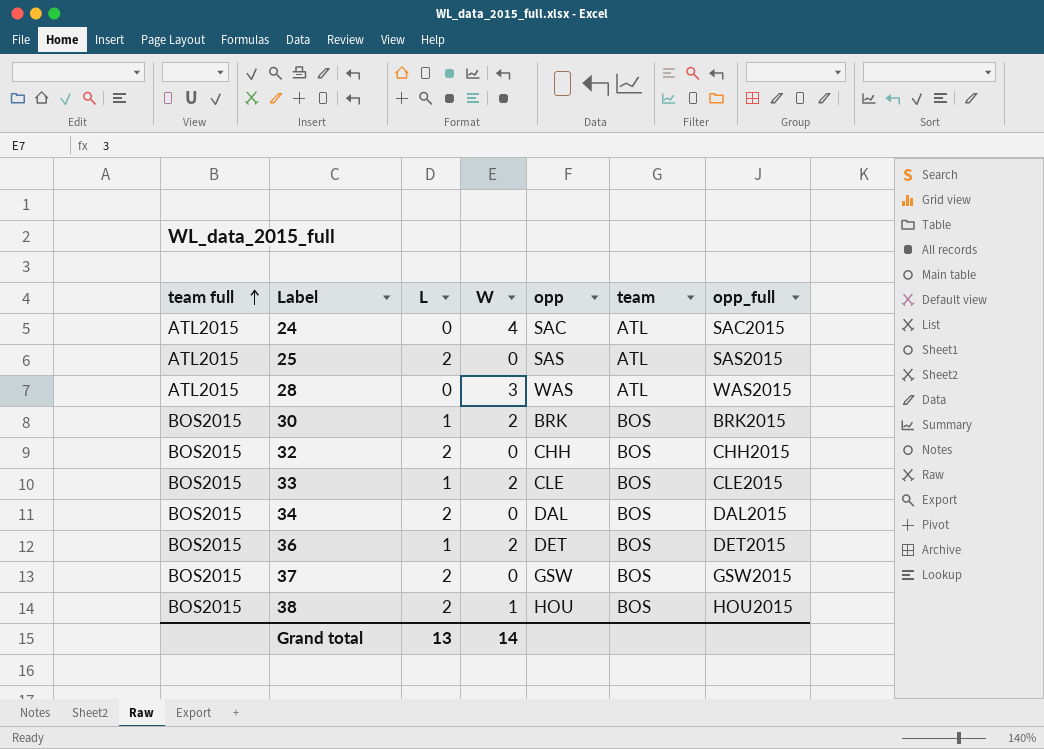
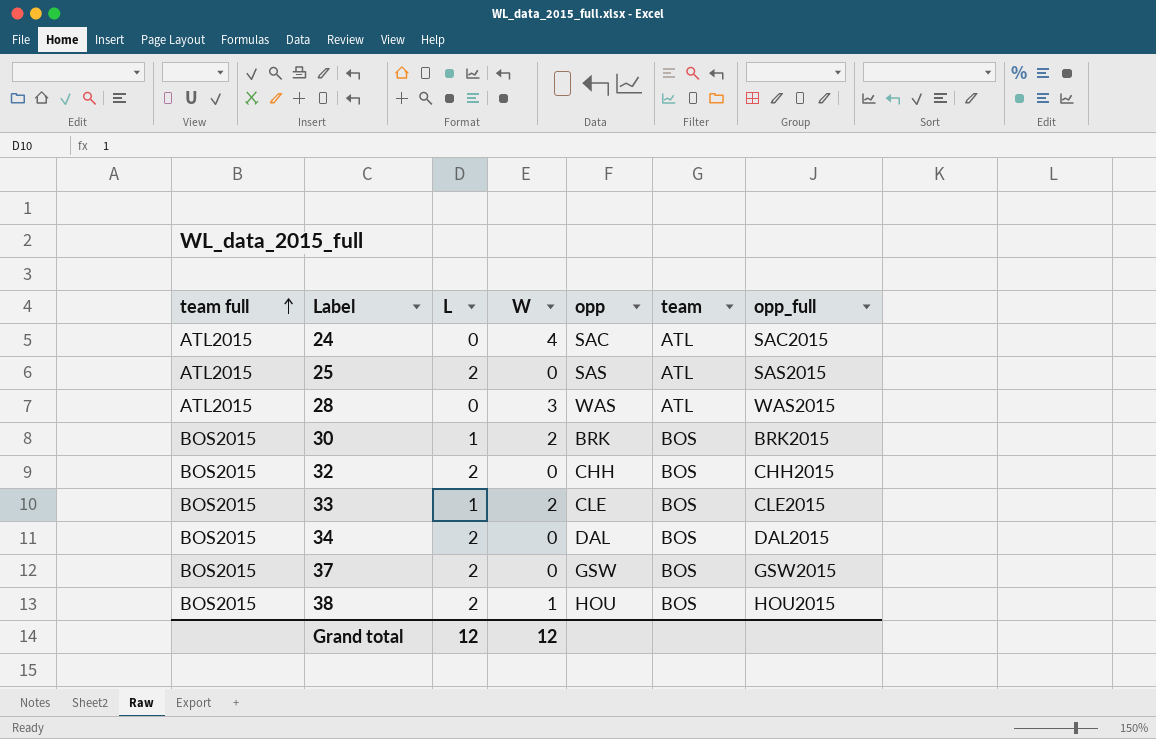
row 36: BOS2015 | 1 | 2 | DET | BOS | DET2015 -> none
Grand total | L: 13 -> 12
Grand total | W: 14 -> 12

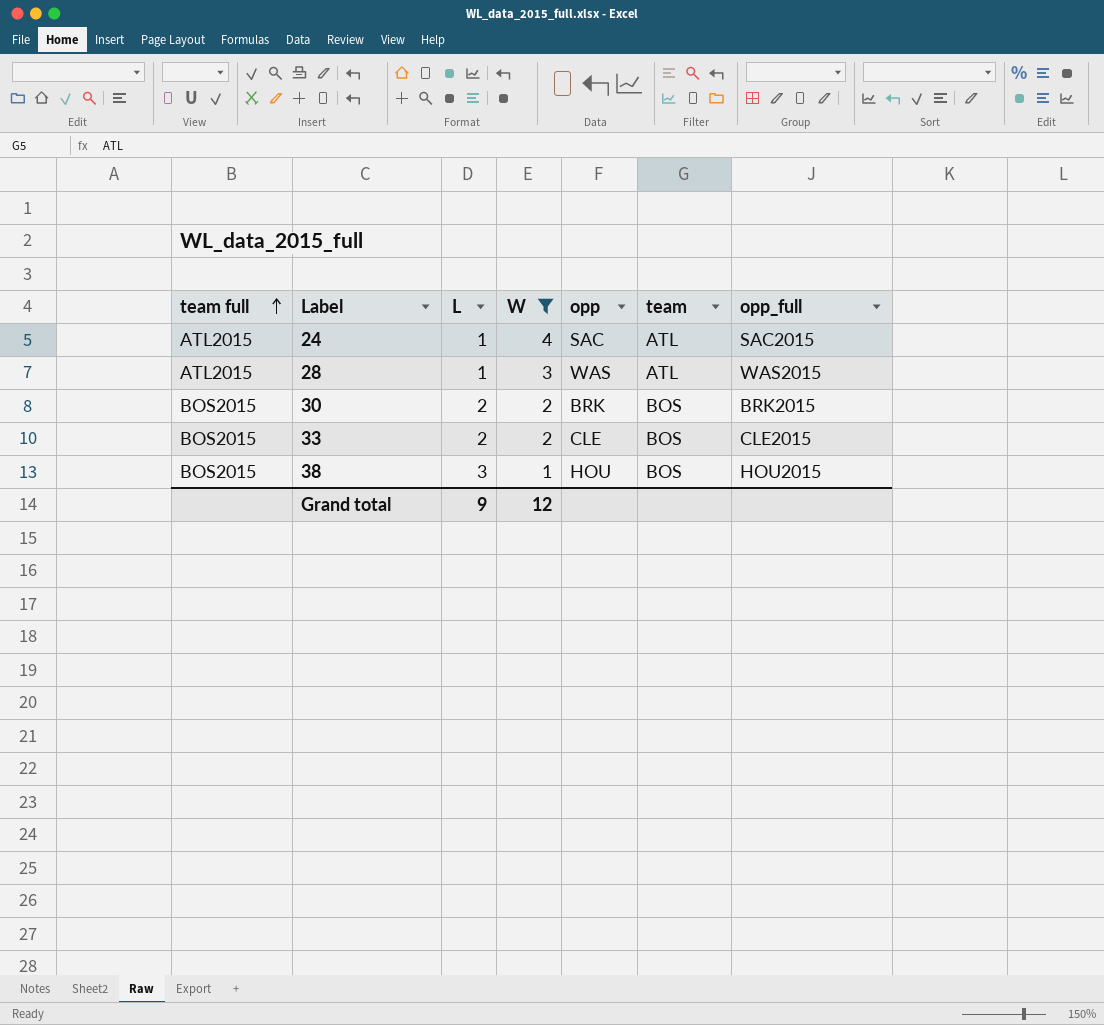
filter: none -> W != 0
24 | L: 0 -> 1
28 | L: 0 -> 1
30 | L: 1 -> 2
33 | L: 1 -> 2
38 | L: 2 -> 3
Grand total | L: 12 -> 9

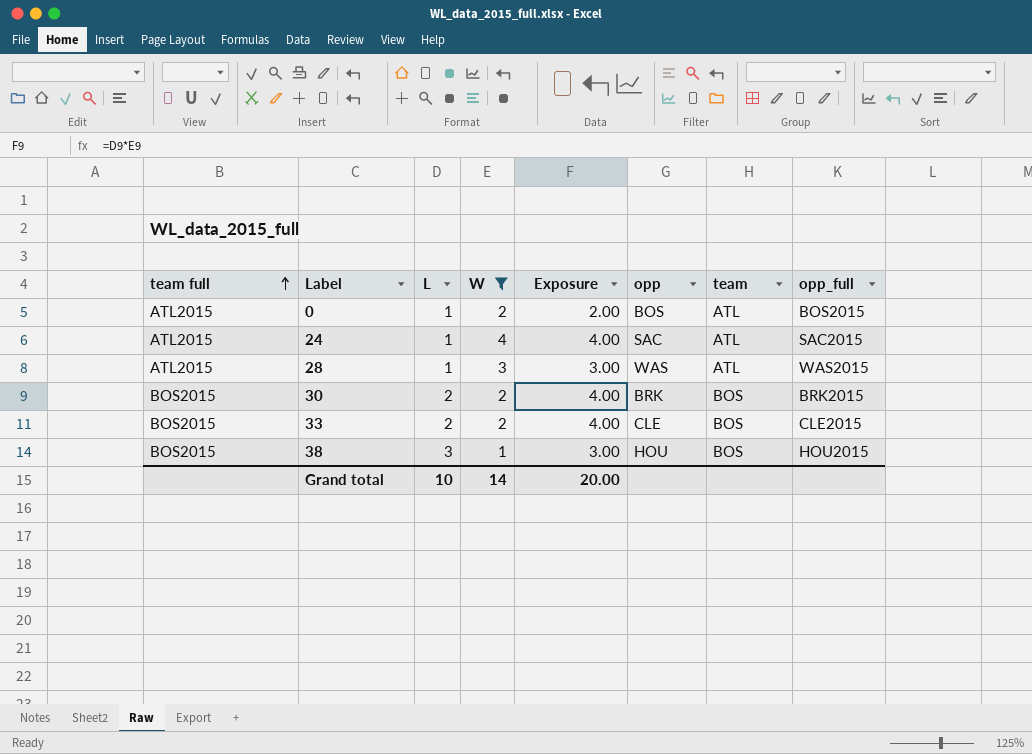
column Exposure | formula: none -> [L] * [W]
row 0: none -> ATL2015 | 1 | 2 | 2.00 | BOS | ATL | BOS2015
Grand total | L: 9 -> 10
Grand total | W: 12 -> 14

